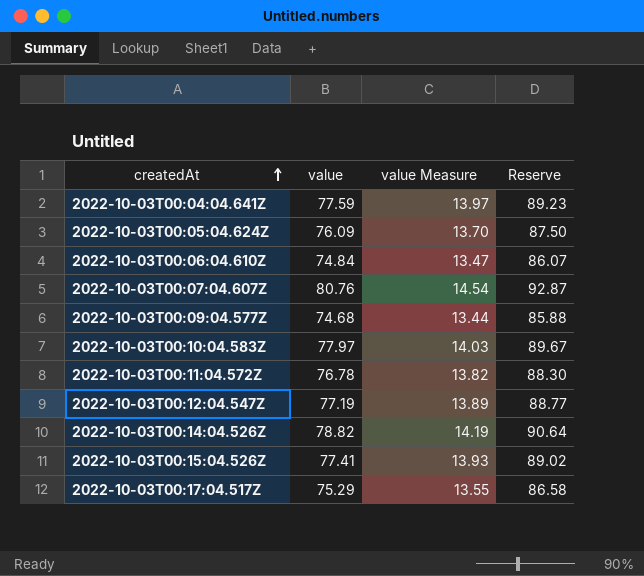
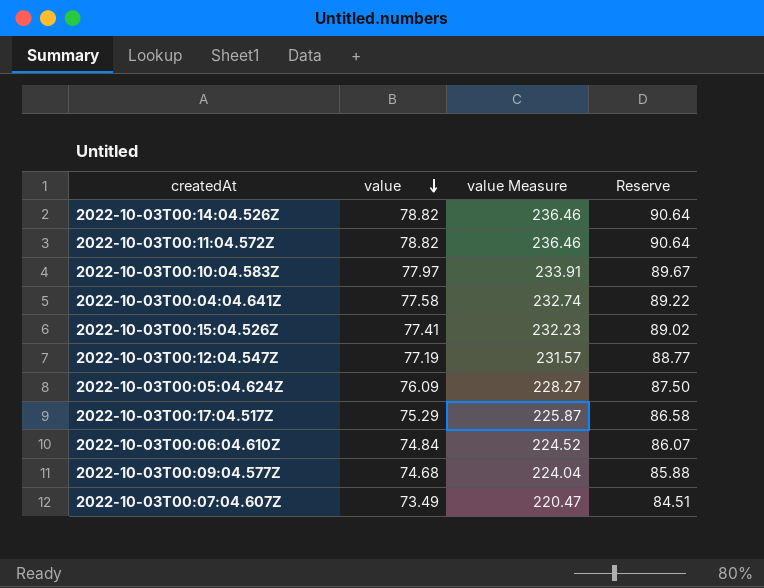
row order: createdAt ascending -> value descending
column value Measure | formula: [value] * 0.18 -> [value] * 3
2022-10-03T00:11:04.572Z | value: 76.78 -> 78.82
2022-10-03T00:11:04.572Z | Reserve: 88.30 -> 90.64
2022-10-03T00:04:04.641Z | value: 77.59 -> 77.58
2022-10-03T00:04:04.641Z | Reserve: 89.23 -> 89.22
2022-10-03T00:07:04.607Z | value: 80.76 -> 73.49
2022-10-03T00:07:04.607Z | Reserve: 92.87 -> 84.51

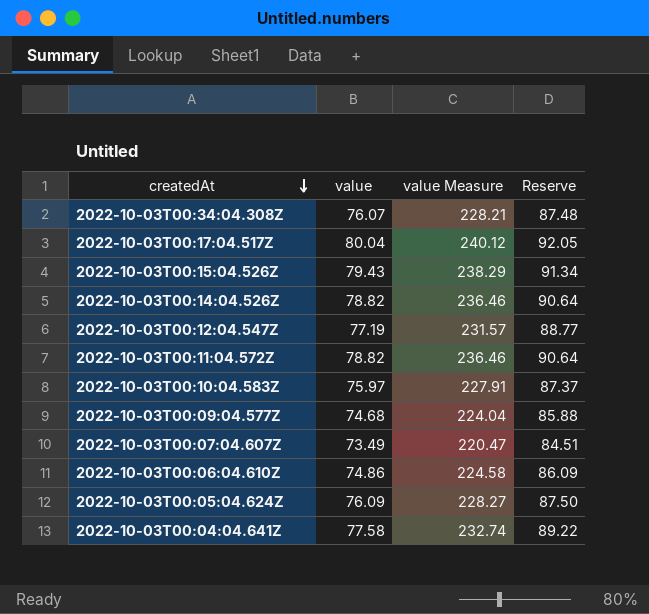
row order: value descending -> createdAt descending
row 2022-10-03T00:34:04.308Z: none -> 76.07 | 228.21 | 87.48
2022-10-03T00:17:04.517Z | value: 75.29 -> 80.04
2022-10-03T00:17:04.517Z | value Measure: 225.87 -> 240.12
2022-10-03T00:17:04.517Z | Reserve: 86.58 -> 92.05
2022-10-03T00:15:04.526Z | value: 77.41 -> 79.43
2022-10-03T00:15:04.526Z | value Measure: 232.23 -> 238.29
2022-10-03T00:15:04.526Z | Reserve: 89.02 -> 91.34
2022-10-03T00:10:04.583Z | value: 77.97 -> 75.97
2022-10-03T00:10:04.583Z | value Measure: 233.91 -> 227.91
2022-10-03T00:10:04.583Z | Reserve: 89.67 -> 87.37
2022-10-03T00:06:04.610Z | value: 74.84 -> 74.86
2022-10-03T00:06:04.610Z | value Measure: 224.52 -> 224.58
2022-10-03T00:06:04.610Z | Reserve: 86.07 -> 86.09

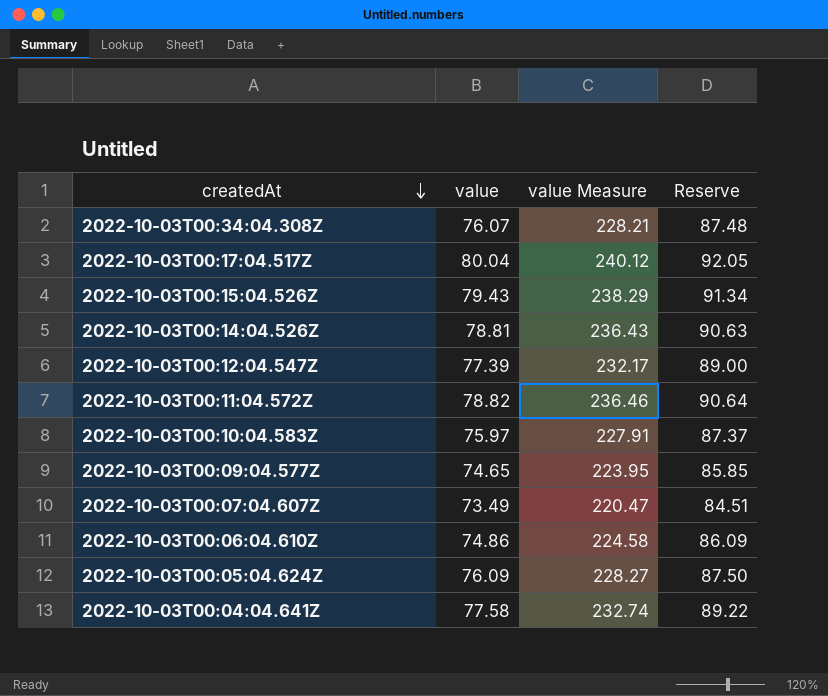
2022-10-03T00:14:04.526Z | value: 78.82 -> 78.81
2022-10-03T00:14:04.526Z | value Measure: 236.46 -> 236.43
2022-10-03T00:14:04.526Z | Reserve: 90.64 -> 90.63
2022-10-03T00:12:04.547Z | value: 77.19 -> 77.39
2022-10-03T00:12:04.547Z | value Measure: 231.57 -> 232.17
2022-10-03T00:12:04.547Z | Reserve: 88.77 -> 89.00
2022-10-03T00:09:04.577Z | value: 74.68 -> 74.65
2022-10-03T00:09:04.577Z | value Measure: 224.04 -> 223.95
2022-10-03T00:09:04.577Z | Reserve: 85.88 -> 85.85

